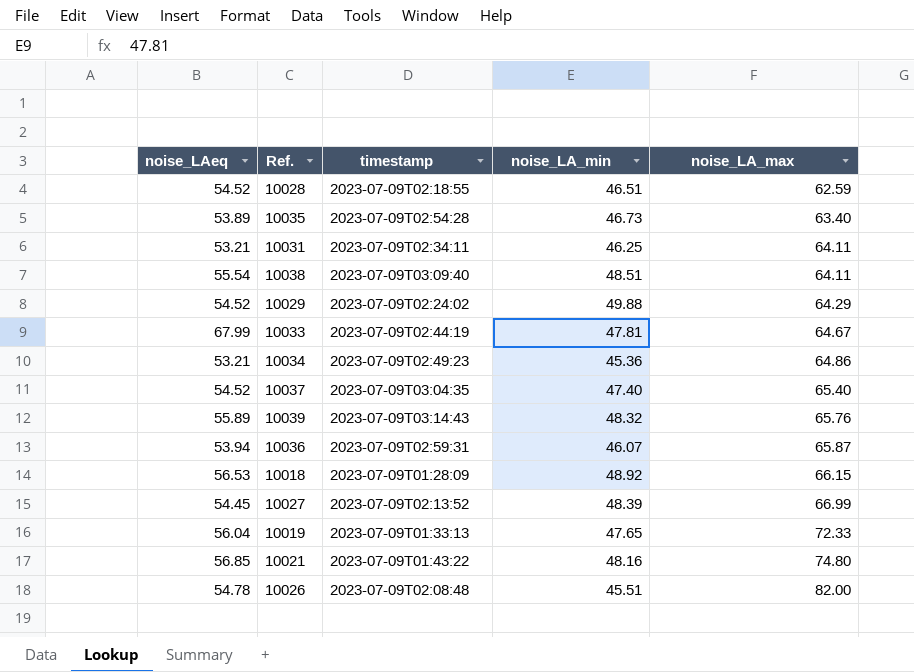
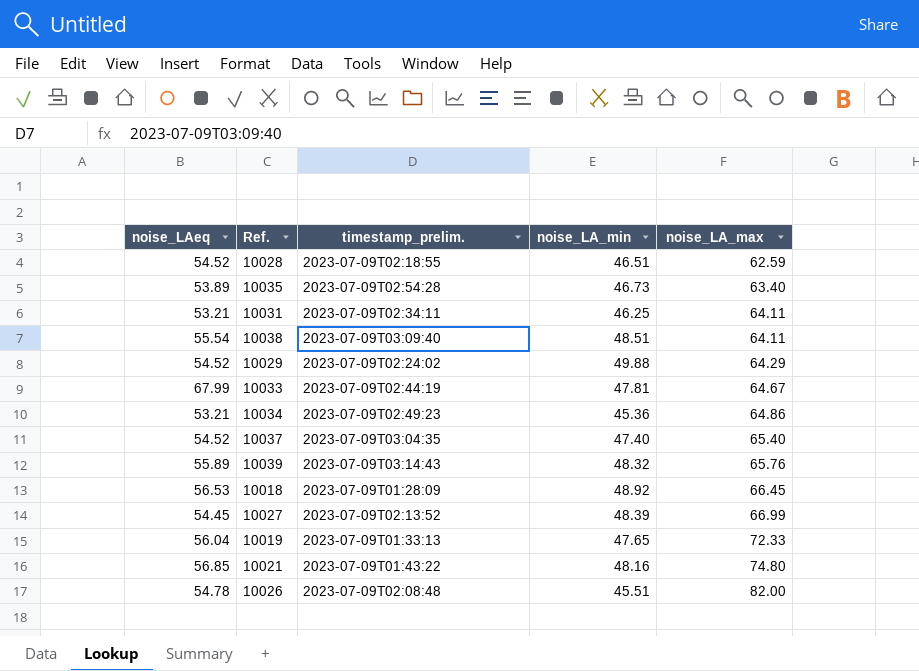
column name: timestamp -> timestamp_prelim.
row 10036: 53.94 | 2023-07-09T02:59:31 | 46.07 | 65.87 -> none
10018 | noise_LA_max: 66.15 -> 66.45

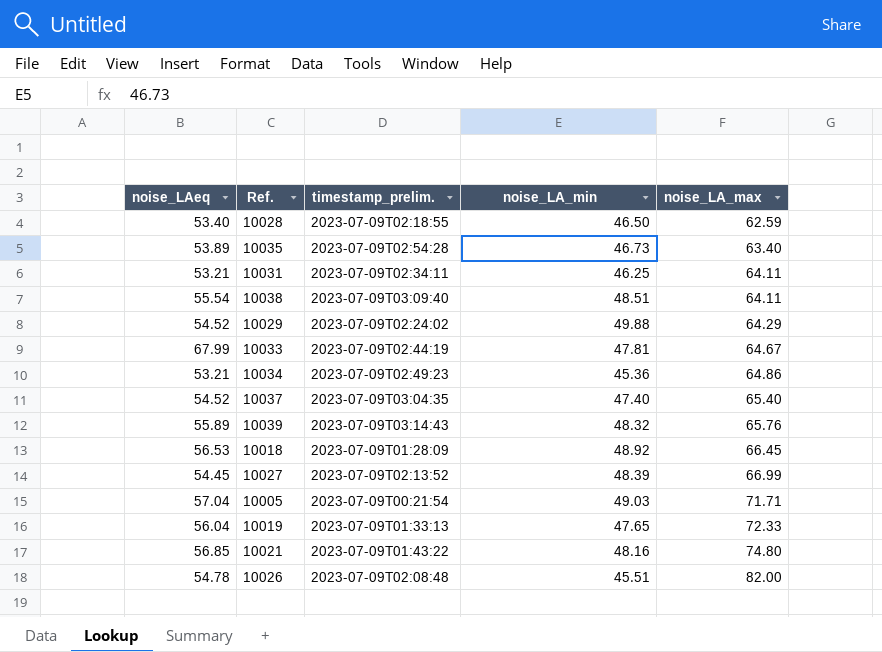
10028 | noise_LAeq: 54.52 -> 53.40
10028 | noise_LA_min: 46.51 -> 46.50
row 10005: none -> 57.04 | 2023-07-09T00:21:54 | 49.03 | 71.71

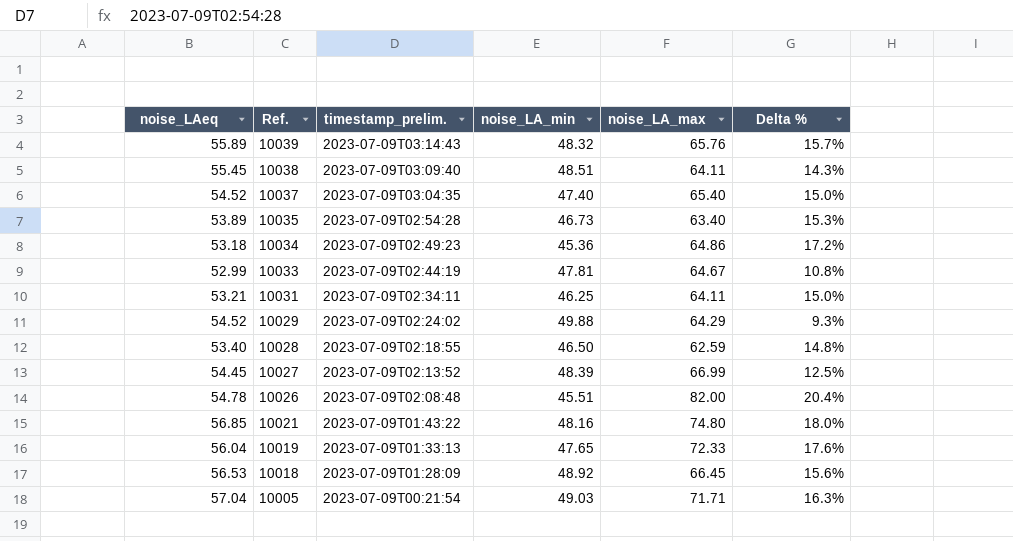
row order: noise_LA_max ascending -> Ref. descending
column Delta % | formula: none -> ([noise_LAeq] - [noise_LA_min]) / [noise_LA_min]
10038 | noise_LAeq: 55.54 -> 55.45
10034 | noise_LAeq: 53.21 -> 53.18
10033 | noise_LAeq: 67.99 -> 52.99

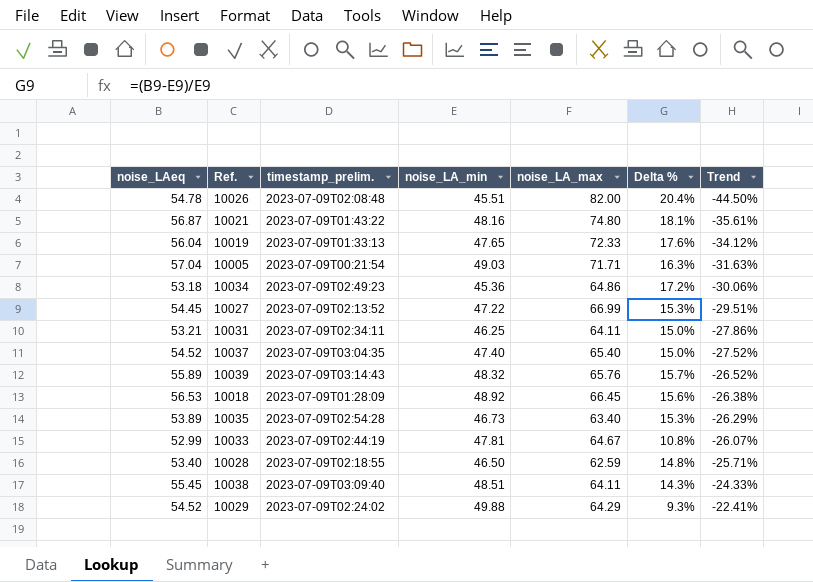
row order: Ref. descending -> Trend ascending
column Trend | formula: none -> ([noise_LA_min] - [noise_LA_max]) / [noise_LA_max]
10021 | noise_LAeq: 56.85 -> 56.87
10021 | Delta %: 18.0% -> 18.1%
10027 | noise_LA_min: 48.39 -> 47.22
10027 | Delta %: 12.5% -> 15.3%

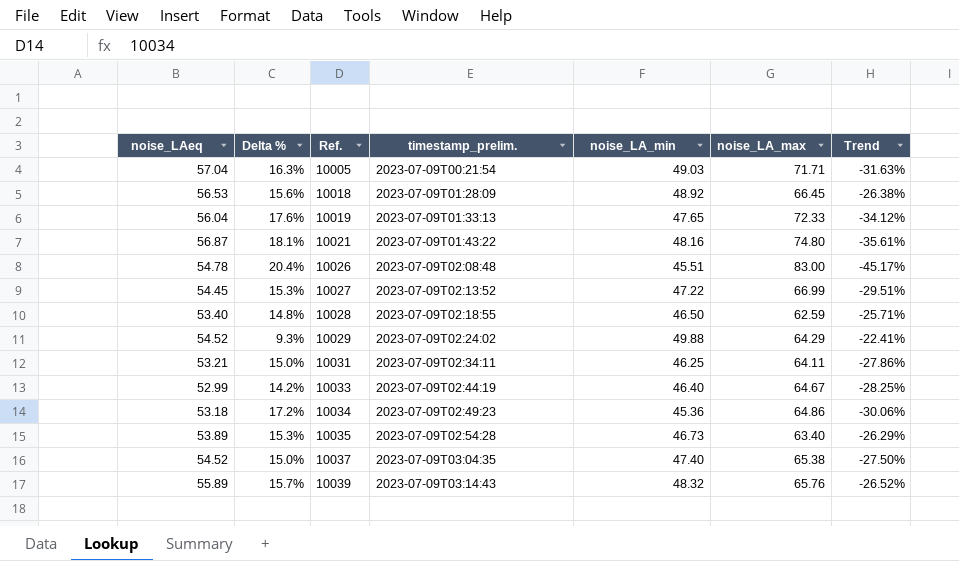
row order: Trend ascending -> Ref. ascending
column Delta % | position: 6 -> 2
row 10038: 55.45 | 2023-07-09T03:09:40 | 48.51 | 64.11 | 14.3% | -24.33% -> none
10026 | noise_LA_max: 82.00 -> 83.00
10026 | Trend: -44.50% -> -45.17%
10033 | Delta %: 10.8% -> 14.2%
10033 | noise_LA_min: 47.81 -> 46.40
10033 | Trend: -26.07% -> -28.25%
10037 | noise_LA_max: 65.40 -> 65.38
10037 | Trend: -27.52% -> -27.50%

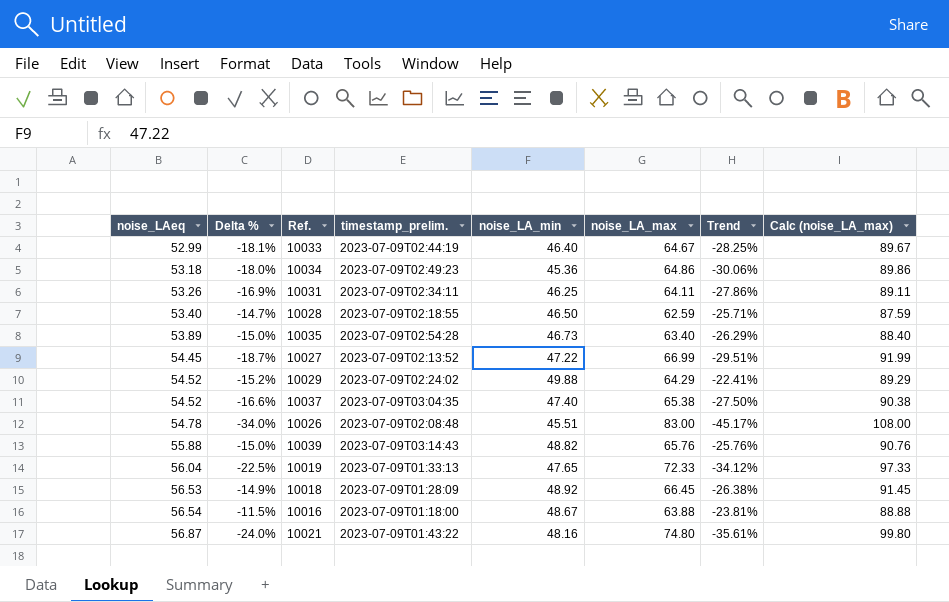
row order: Ref. ascending -> noise_LAeq ascending
column Delta % | formula: ([noise_LAeq] - [noise_LA_min]) / [noise_LA_min] -> ([noise_LAeq] - [noise_LA_max]) / [noise_LA_max]
column Calc (noise_LA_max) | formula: none -> [noise_LA_max] + 25
row 10005: 57.04 | 16.3% | 2023-07-09T00:21:54 | 49.03 | 71.71 | -31.63% -> none
10031 | noise_LAeq: 53.21 -> 53.26
10039 | noise_LAeq: 55.89 -> 55.88
10039 | noise_LA_min: 48.32 -> 48.82
10039 | Trend: -26.52% -> -25.76%
row 10016: none -> 56.54 | -11.5% | 2023-07-09T01:18:00 | 48.67 | 63.88 | -23.81% | 88.88

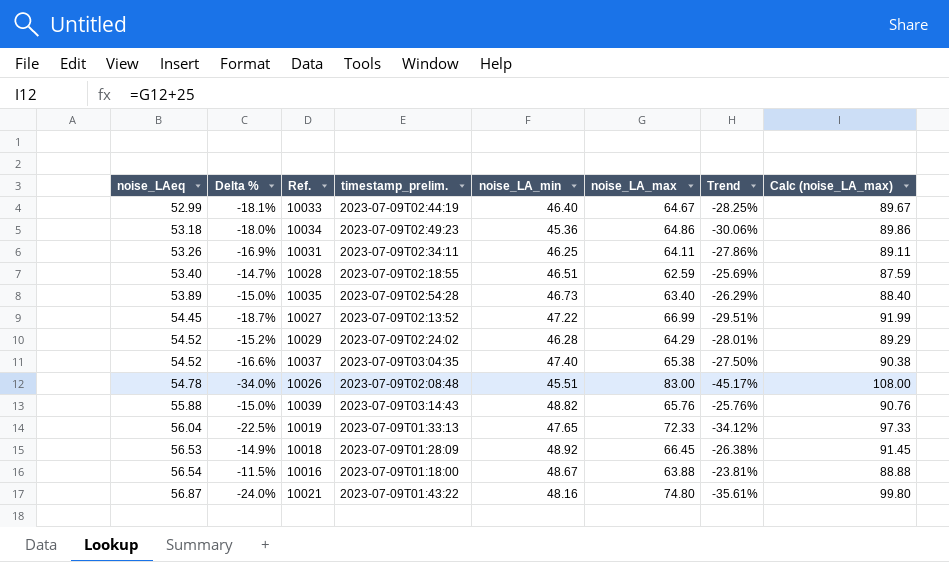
10028 | noise_LA_min: 46.50 -> 46.51
10028 | Trend: -25.71% -> -25.69%
10029 | noise_LA_min: 49.88 -> 46.28
10029 | Trend: -22.41% -> -28.01%

